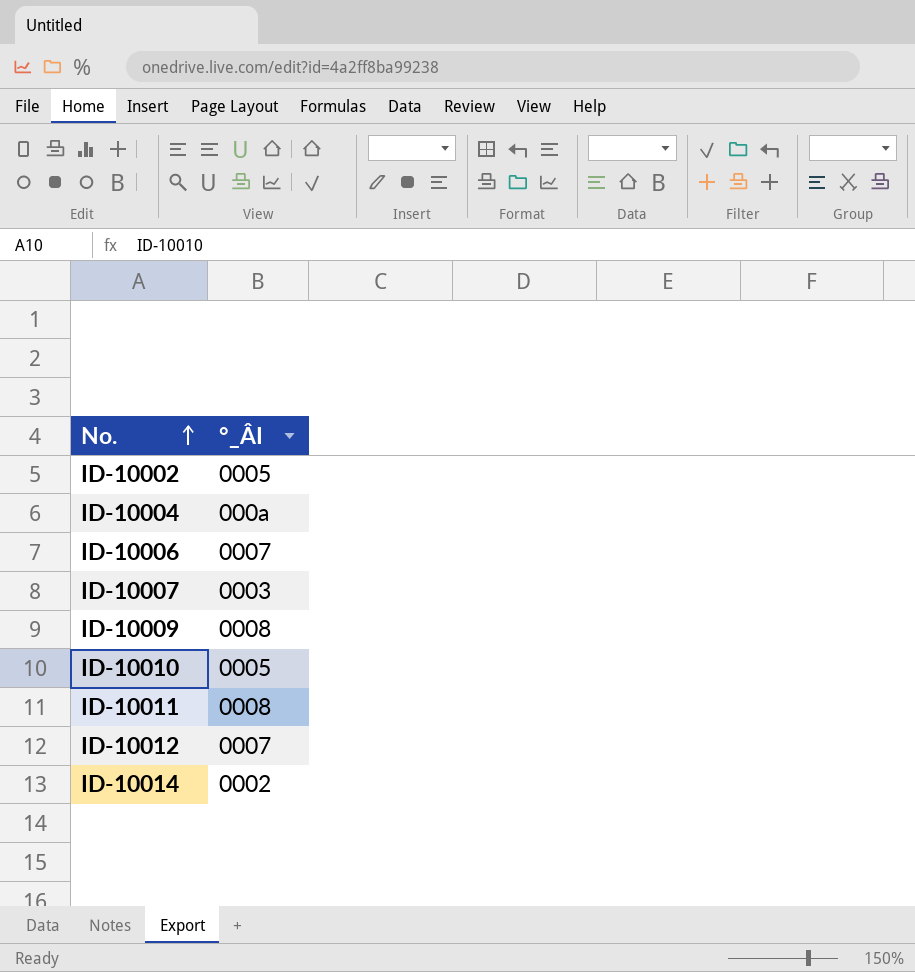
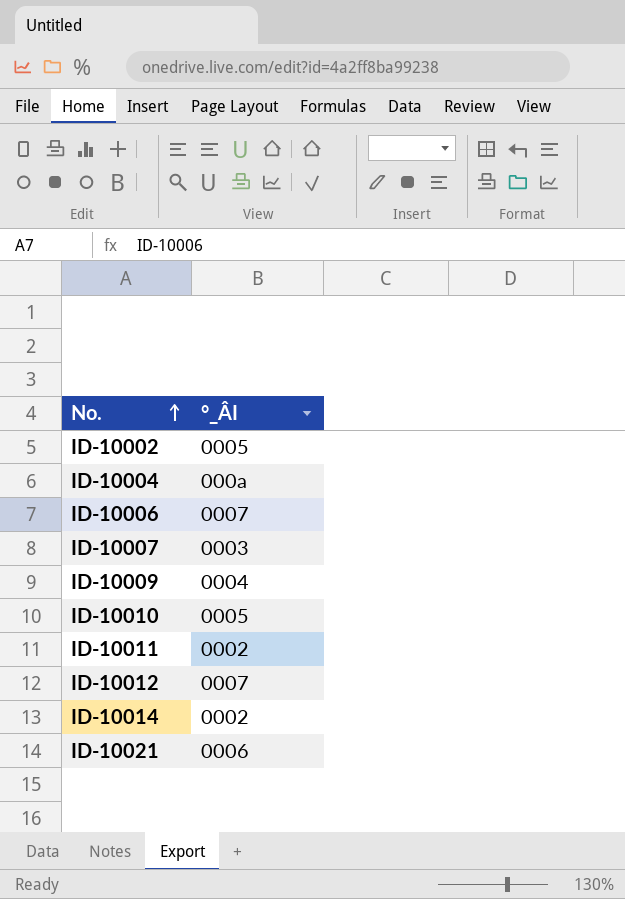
ID-10009 | °_ÂI: 0008 -> 0004
ID-10011 | °_ÂI: 0008 -> 0002
row ID-10021: none -> 0006

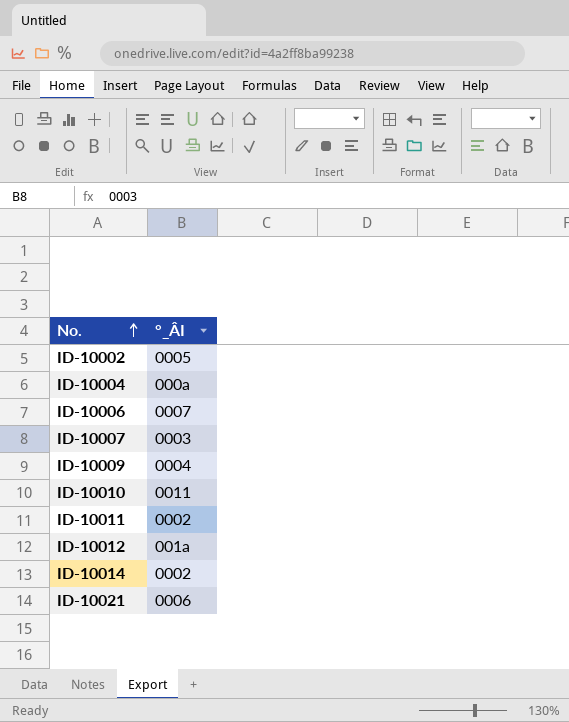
ID-10010 | °_ÂI: 0005 -> 0011
ID-10012 | °_ÂI: 0007 -> 001a

